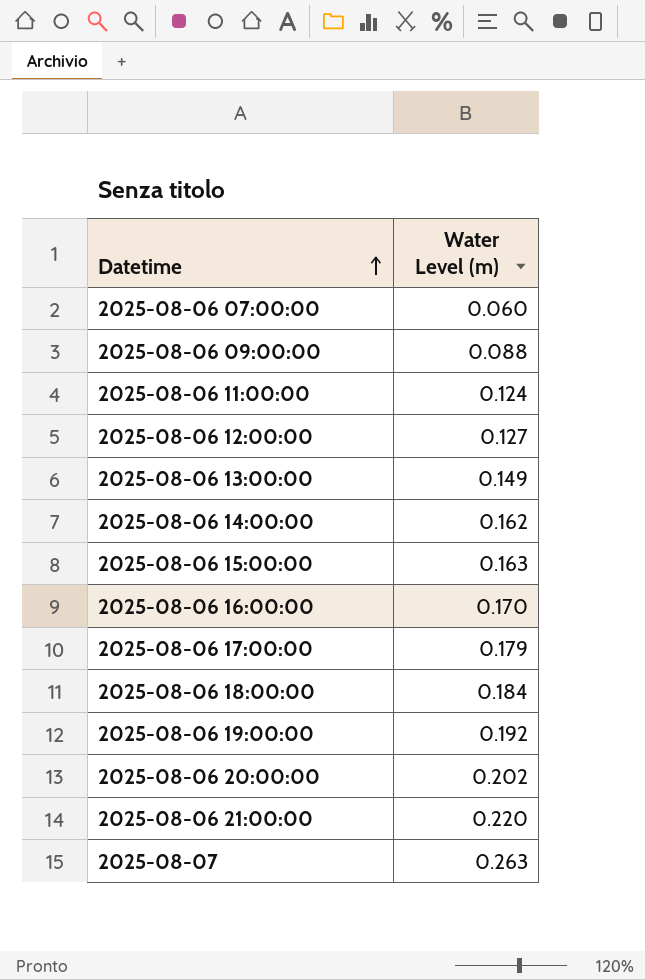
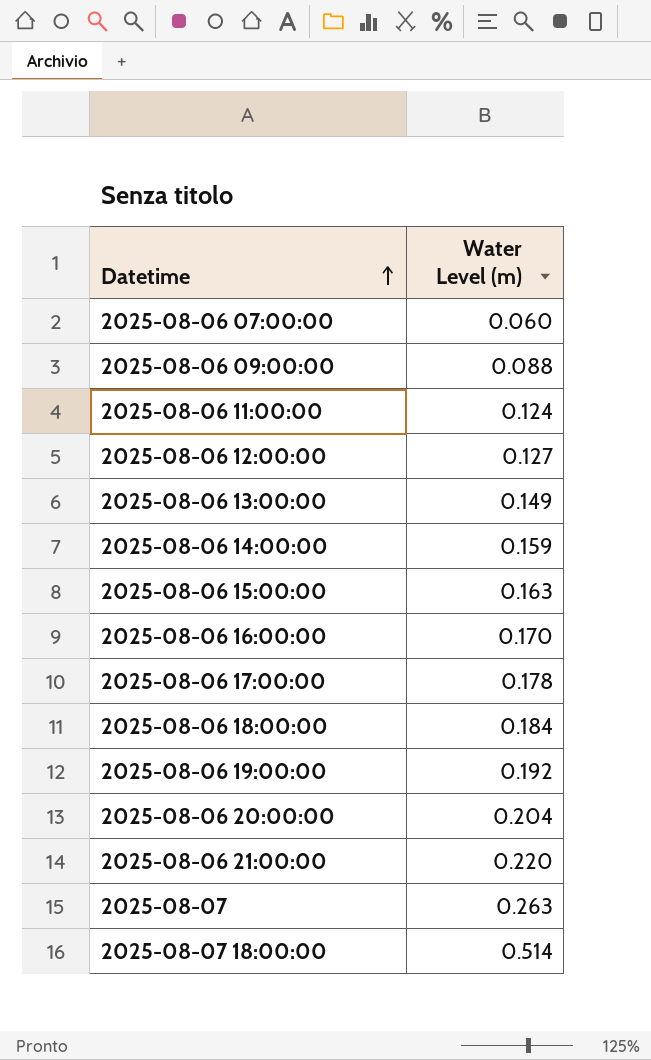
2025-08-06 14:00:00 | Water Level (m): 0.162 -> 0.159
2025-08-06 17:00:00 | Water Level (m): 0.179 -> 0.178
2025-08-06 20:00:00 | Water Level (m): 0.202 -> 0.204
row 2025-08-07 18:00:00: none -> 0.514

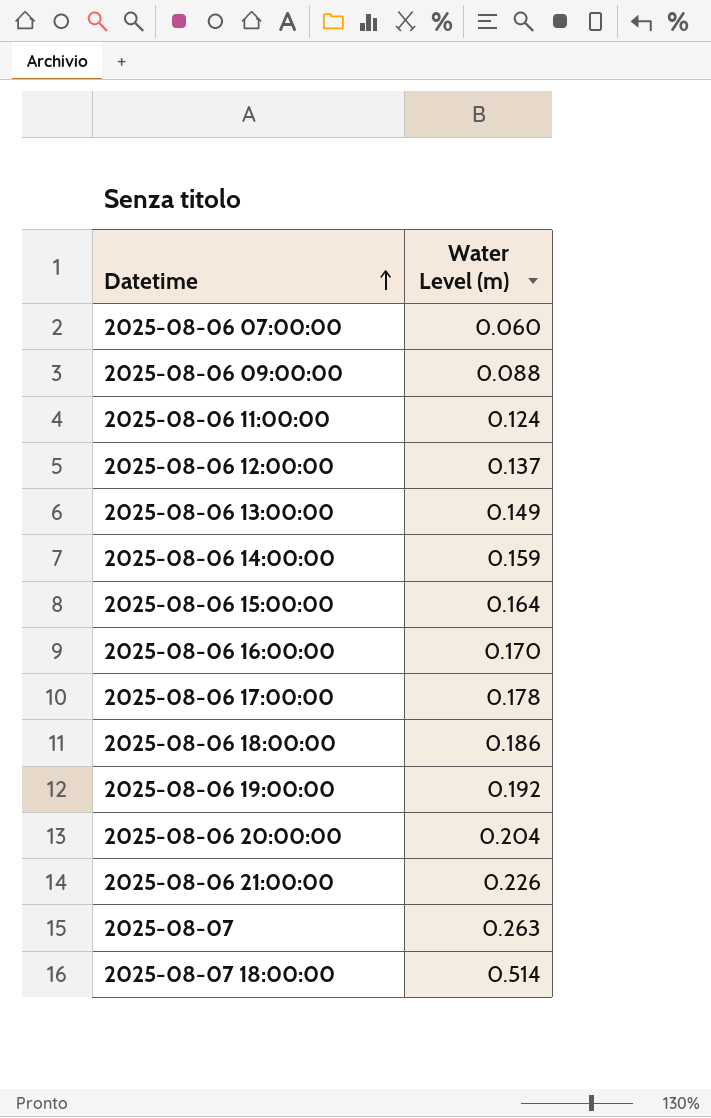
2025-08-06 12:00:00 | Water Level (m): 0.127 -> 0.137
2025-08-06 15:00:00 | Water Level (m): 0.163 -> 0.164
2025-08-06 18:00:00 | Water Level (m): 0.184 -> 0.186
2025-08-06 21:00:00 | Water Level (m): 0.220 -> 0.226

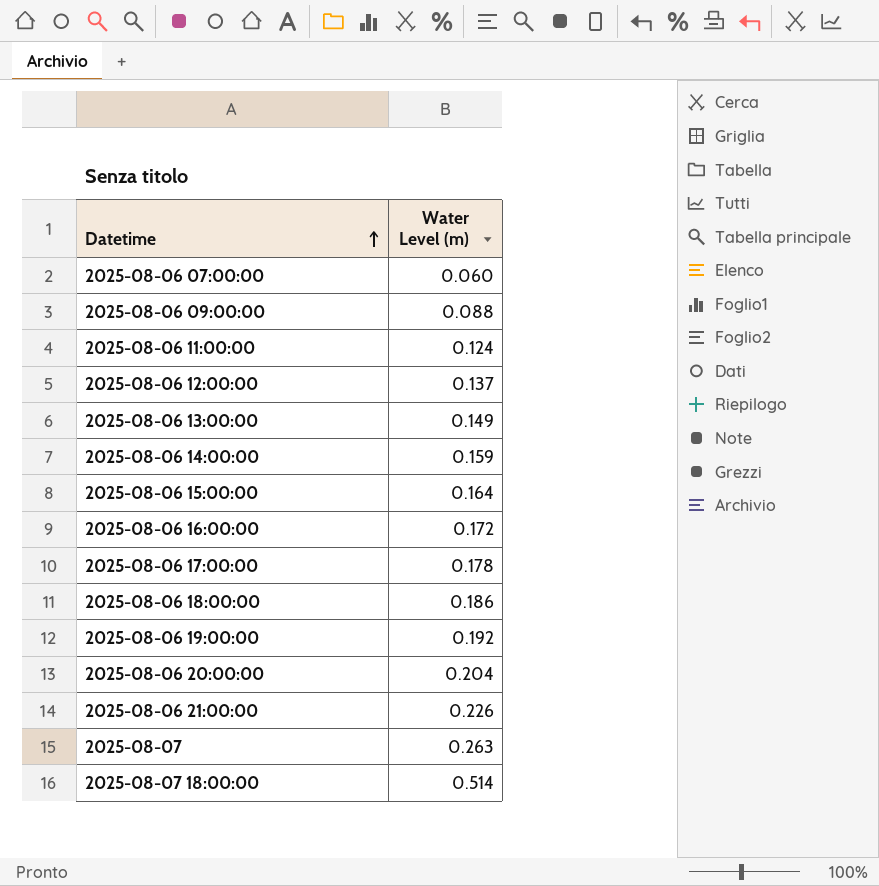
2025-08-06 16:00:00 | Water Level (m): 0.170 -> 0.172

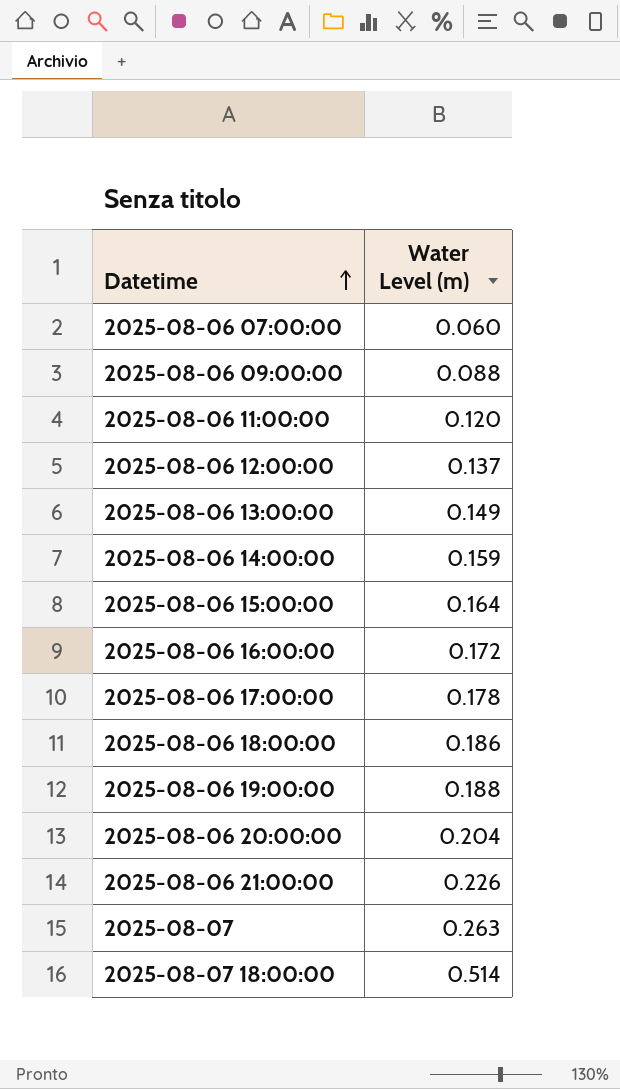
2025-08-06 11:00:00 | Water Level (m): 0.124 -> 0.120
2025-08-06 19:00:00 | Water Level (m): 0.192 -> 0.188

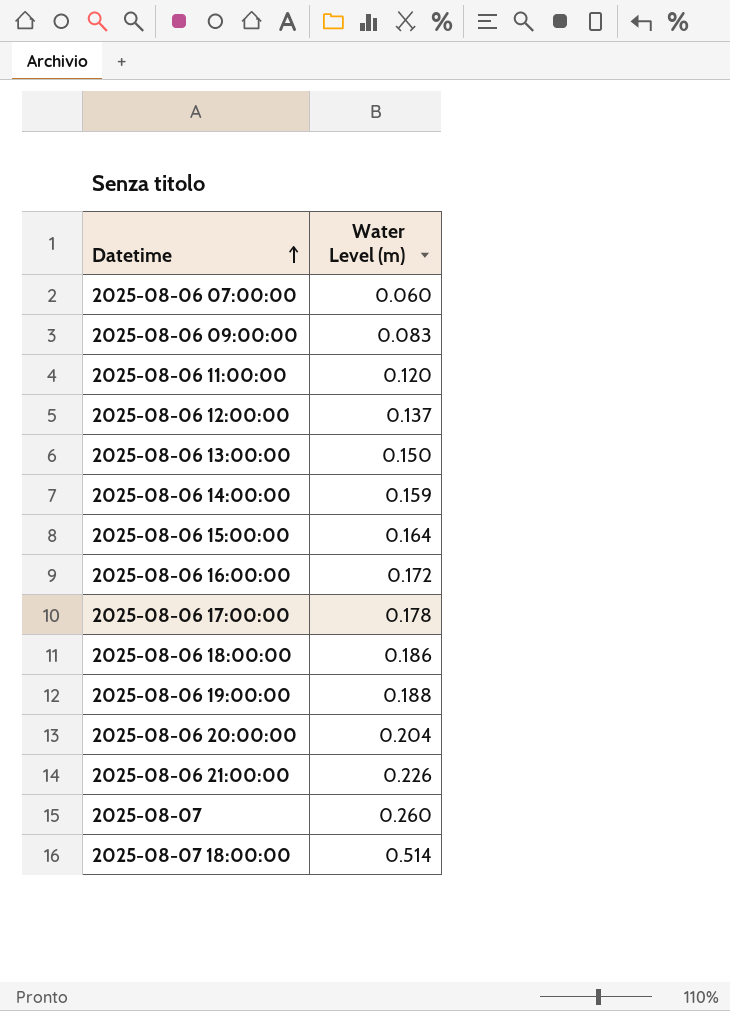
2025-08-06 09:00:00 | Water Level (m): 0.088 -> 0.083
2025-08-06 13:00:00 | Water Level (m): 0.149 -> 0.150
2025-08-07 | Water Level (m): 0.263 -> 0.260

